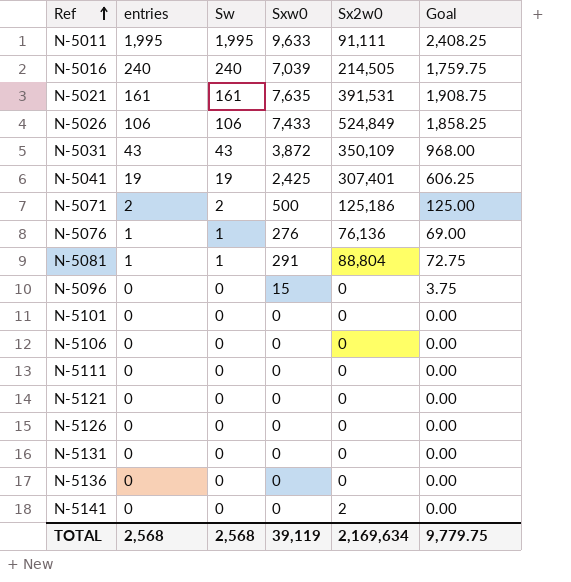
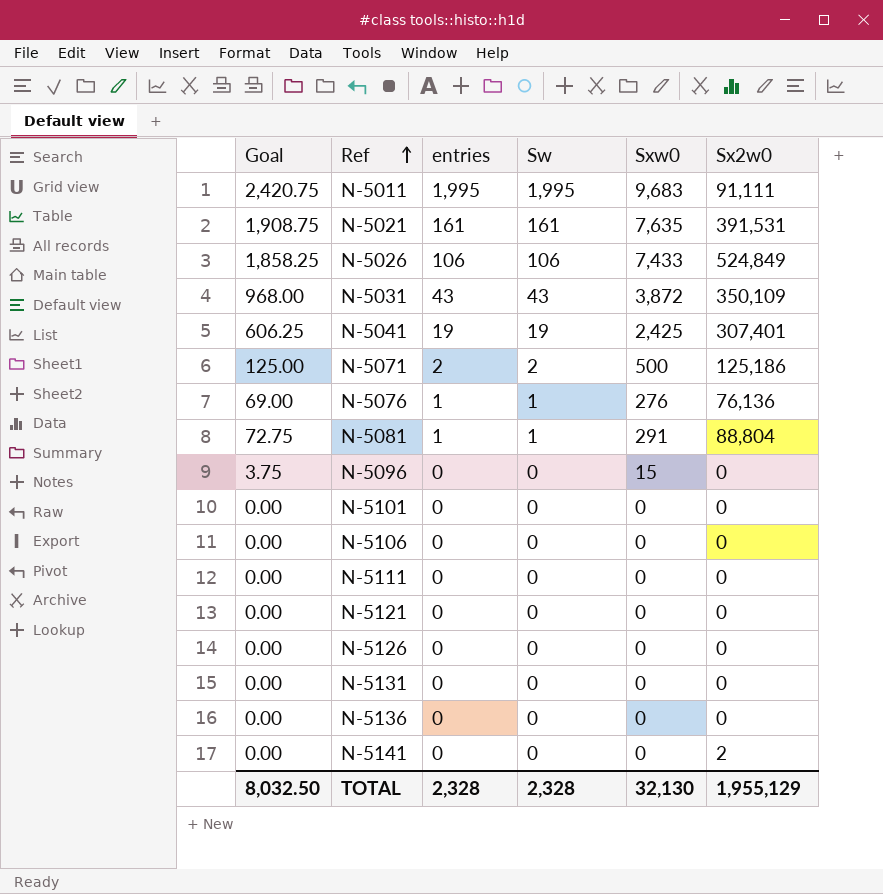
column Goal | position: 6 -> 1
row N-5016: 240 | 240 | 7,039 | 214,505 | 1,759.75 -> none
N-5011 | Goal: 2,408.25 -> 2,420.75
N-5011 | Sxw0: 9,633 -> 9,683
TOTAL | Goal: 9,779.75 -> 8,032.50
TOTAL | entries: 2,568 -> 2,328
TOTAL | Sw: 2,568 -> 2,328
TOTAL | Sxw0: 39,119 -> 32,130
TOTAL | Sx2w0: 2,169,634 -> 1,955,129

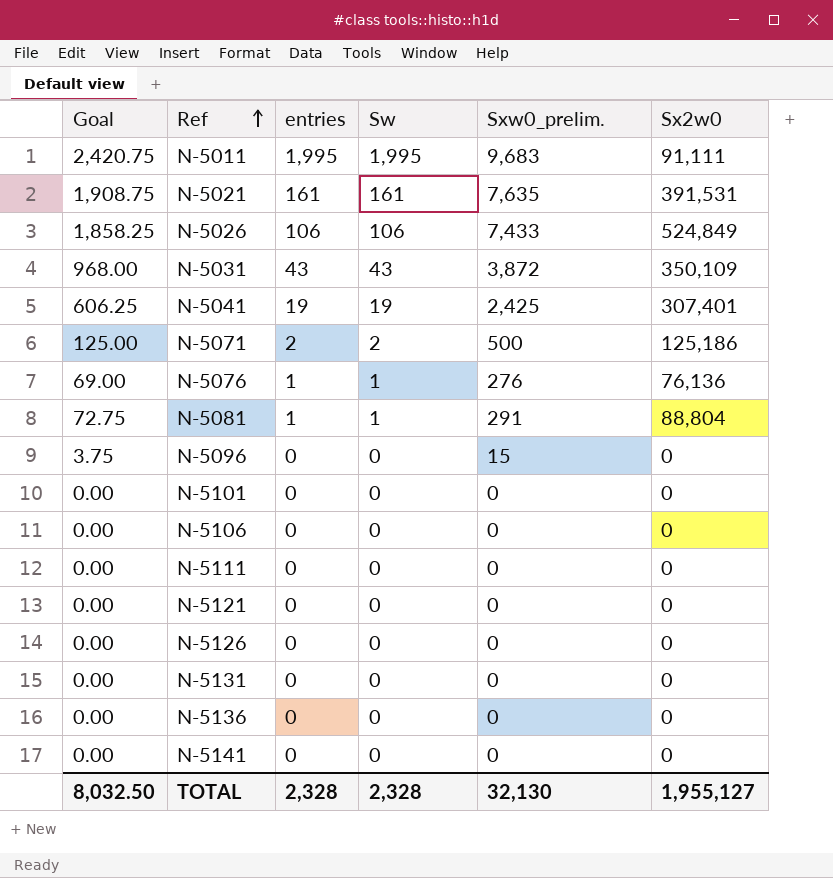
column name: Sxw0 -> Sxw0_prelim.
N-5141 | Sx2w0: 2 -> 0
TOTAL | Sx2w0: 1,955,129 -> 1,955,127

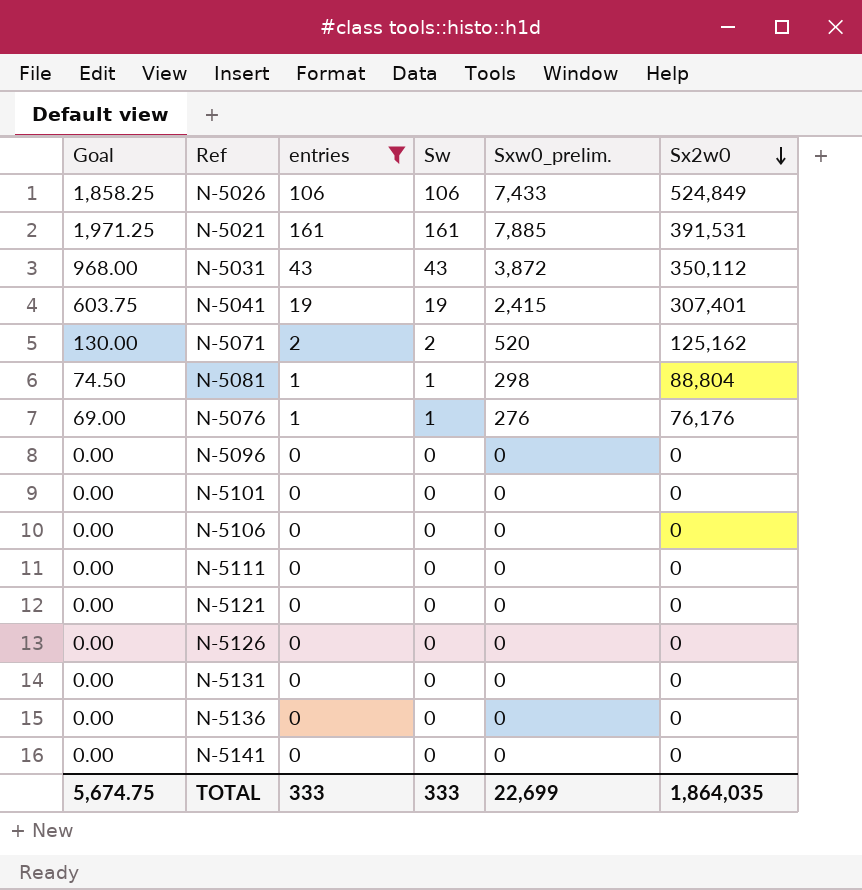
filter: none -> entries != 1,995
row order: Ref ascending -> Sx2w0 descending
N-5021 | Goal: 1,908.75 -> 1,971.25
N-5021 | Sxw0_prelim.: 7,635 -> 7,885
N-5031 | Sx2w0: 350,109 -> 350,112
N-5041 | Goal: 606.25 -> 603.75
N-5041 | Sxw0_prelim.: 2,425 -> 2,415
N-5071 | Goal: 125.00 -> 130.00
N-5071 | Sxw0_prelim.: 500 -> 520
N-5071 | Sx2w0: 125,186 -> 125,162
N-5081 | Goal: 72.75 -> 74.50
N-5081 | Sxw0_prelim.: 291 -> 298
N-5076 | Sx2w0: 76,136 -> 76,176
N-5096 | Goal: 3.75 -> 0.00
N-5096 | Sxw0_prelim.: 15 -> 0
TOTAL | Goal: 8,032.50 -> 5,674.75
TOTAL | entries: 2,328 -> 333
TOTAL | Sw: 2,328 -> 333
TOTAL | Sxw0_prelim.: 32,130 -> 22,699
TOTAL | Sx2w0: 1,955,127 -> 1,864,035

